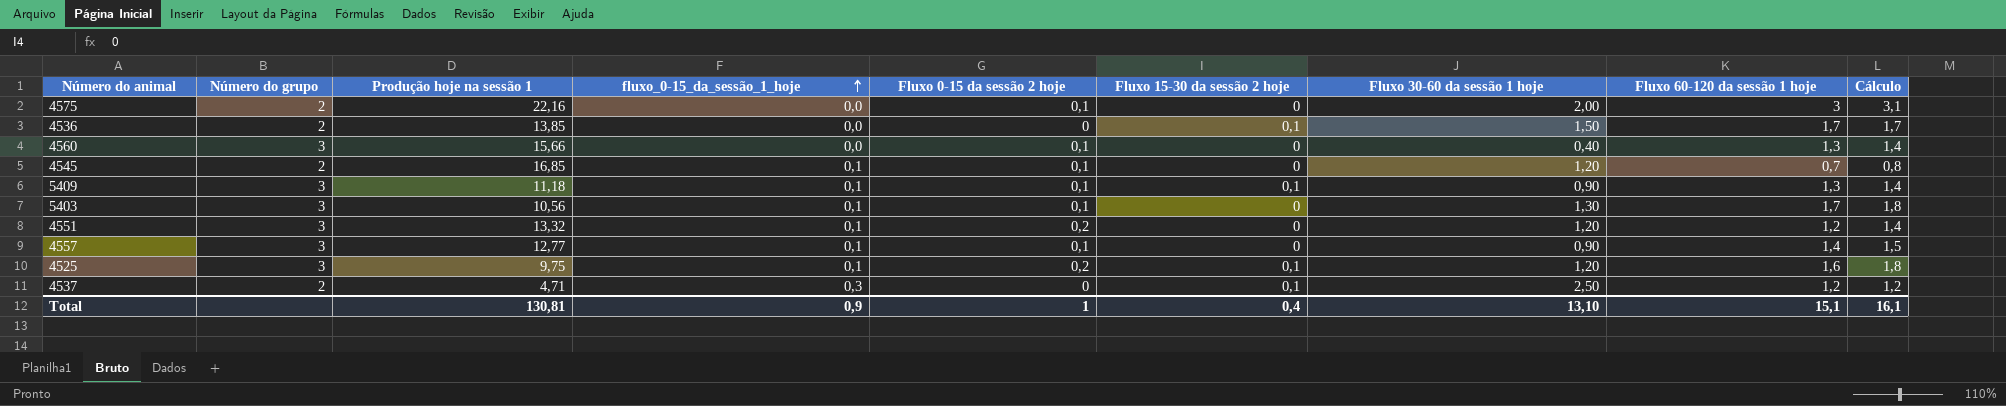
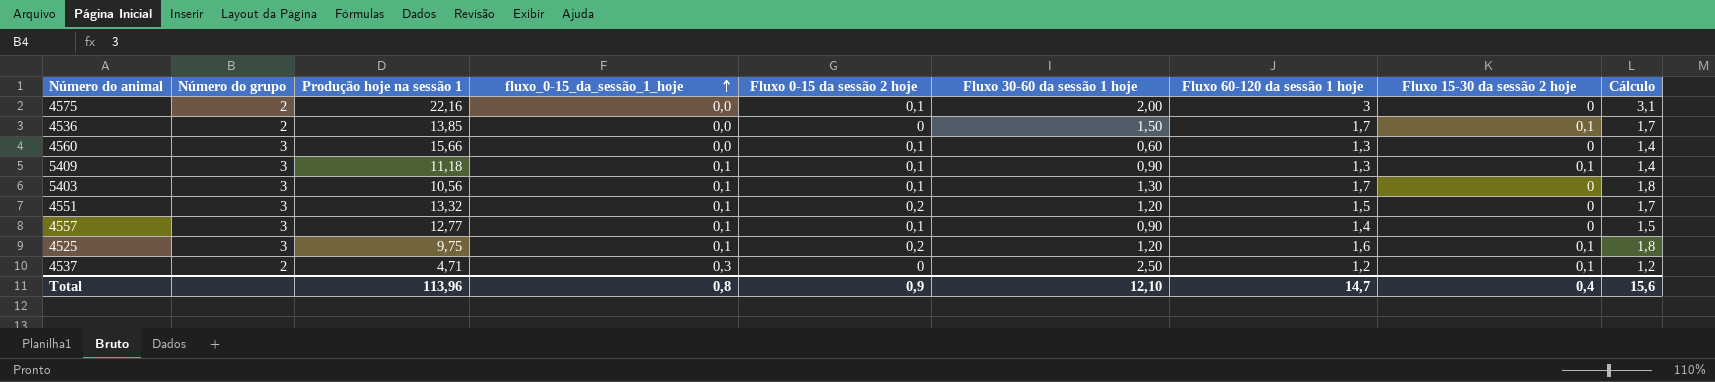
column Fluxo 15-30 da sessão 2 hoje | position: 6 -> 8
row 4545: 2 | 16,85 | 0,1 | 0,1 | 0 | 1,20 | 0,7 | 0,8 -> none
4560 | Fluxo 30-60 da sessão 1 hoje: 0,40 -> 0,60
4551 | Fluxo 60-120 da sessão 1 hoje: 1,2 -> 1,5
4551 | Cálculo: 1,4 -> 1,7
Total | Produção hoje na sessão 1: 130,81 -> 113,96
Total | fluxo_0-15_da_sessão_1_hoje: 0,9 -> 0,8
Total | Fluxo 0-15 da sessão 2 hoje: 1 -> 0,9
Total | Fluxo 30-60 da sessão 1 hoje: 13,10 -> 12,10
Total | Fluxo 60-120 da sessão 1 hoje: 15,1 -> 14,7
Total | Cálculo: 16,1 -> 15,6

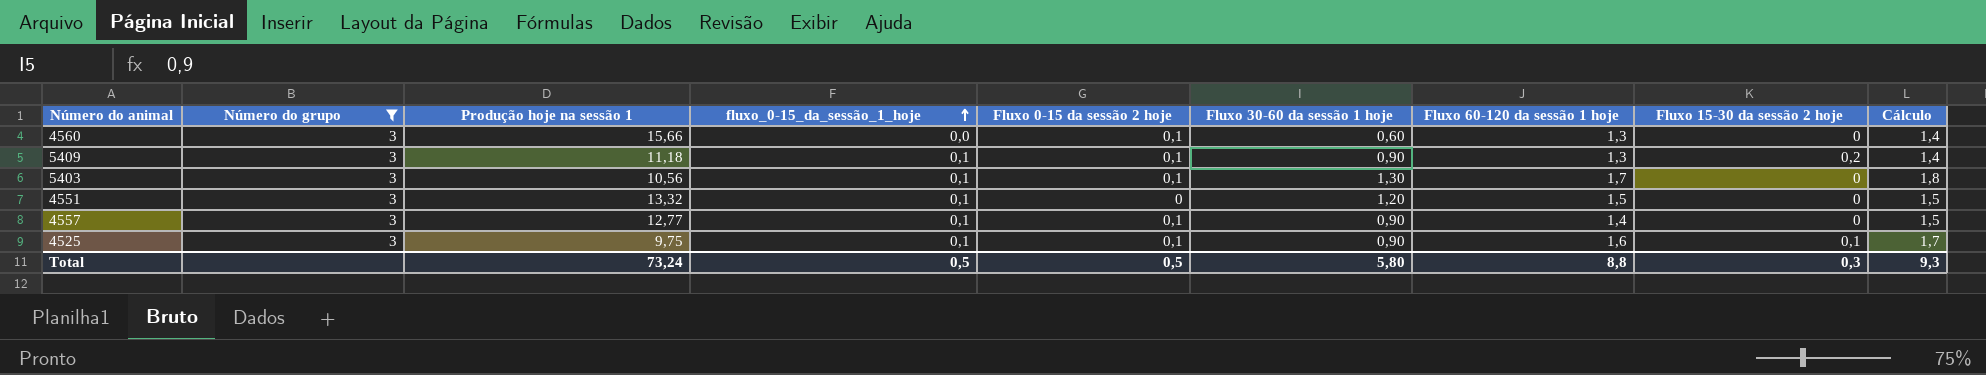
filter: none -> Número do grupo = 3
5409 | Fluxo 15-30 da sessão 2 hoje: 0,1 -> 0,2
4551 | Fluxo 0-15 da sessão 2 hoje: 0,2 -> 0
4551 | Cálculo: 1,7 -> 1,5
4525 | Fluxo 0-15 da sessão 2 hoje: 0,2 -> 0,1
4525 | Fluxo 30-60 da sessão 1 hoje: 1,20 -> 0,90
4525 | Cálculo: 1,8 -> 1,7
Total | Produção hoje na sessão 1: 113,96 -> 73,24
Total | fluxo_0-15_da_sessão_1_hoje: 0,8 -> 0,5
Total | Fluxo 0-15 da sessão 2 hoje: 0,9 -> 0,5
Total | Fluxo 30-60 da sessão 1 hoje: 12,10 -> 5,80
Total | Fluxo 60-120 da sessão 1 hoje: 14,7 -> 8,8
Total | Fluxo 15-30 da sessão 2 hoje: 0,4 -> 0,3
Total | Cálculo: 15,6 -> 9,3

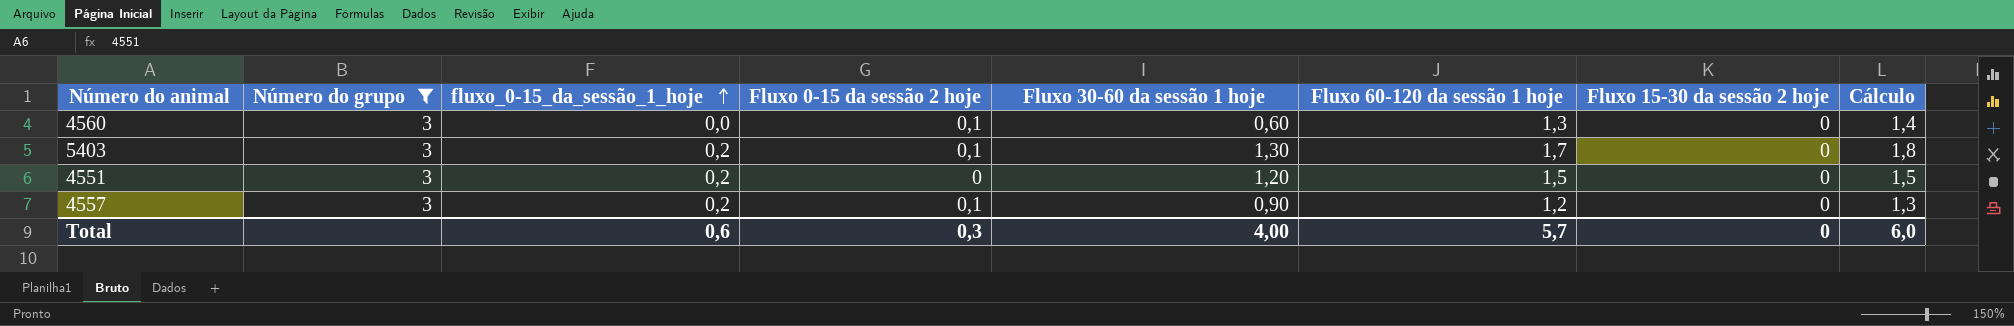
column Produção hoje na sessão 1 | position: 3 -> none
row 5409: 3 | 11,18 | 0,1 | 0,1 | 0,90 | 1,3 | 0,2 | 1,4 -> none
row 4525: 3 | 9,75 | 0,1 | 0,1 | 0,90 | 1,6 | 0,1 | 1,7 -> none
5403 | fluxo_0-15_da_sessão_1_hoje: 0,1 -> 0,2
4551 | fluxo_0-15_da_sessão_1_hoje: 0,1 -> 0,2
4557 | fluxo_0-15_da_sessão_1_hoje: 0,1 -> 0,2
4557 | Fluxo 60-120 da sessão 1 hoje: 1,4 -> 1,2
4557 | Cálculo: 1,5 -> 1,3
Total | fluxo_0-15_da_sessão_1_hoje: 0,5 -> 0,6
Total | Fluxo 0-15 da sessão 2 hoje: 0,5 -> 0,3
Total | Fluxo 30-60 da sessão 1 hoje: 5,80 -> 4,00
Total | Fluxo 60-120 da sessão 1 hoje: 8,8 -> 5,7
Total | Fluxo 15-30 da sessão 2 hoje: 0,3 -> 0
Total | Cálculo: 9,3 -> 6,0

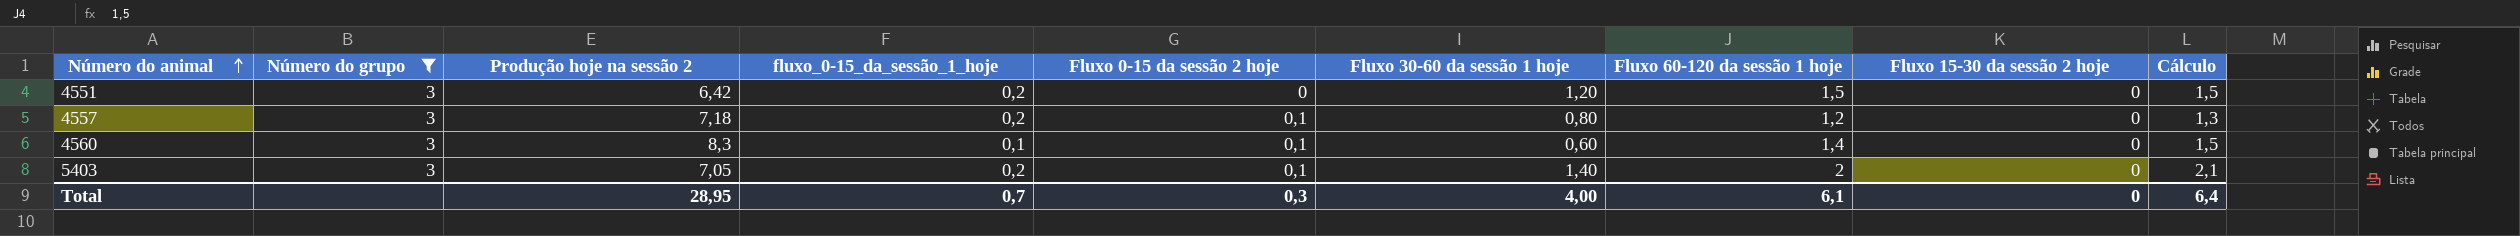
row order: fluxo_0-15_da_sessão_1_hoje ascending -> Número do animal ascending
column Produção hoje na sessão 2 | position: none -> 3
4557 | Fluxo 30-60 da sessão 1 hoje: 0,90 -> 0,80
4560 | fluxo_0-15_da_sessão_1_hoje: 0,0 -> 0,1
4560 | Fluxo 60-120 da sessão 1 hoje: 1,3 -> 1,4
4560 | Cálculo: 1,4 -> 1,5
5403 | Fluxo 30-60 da sessão 1 hoje: 1,30 -> 1,40
5403 | Fluxo 60-120 da sessão 1 hoje: 1,7 -> 2
5403 | Cálculo: 1,8 -> 2,1
Total | fluxo_0-15_da_sessão_1_hoje: 0,6 -> 0,7
Total | Fluxo 60-120 da sessão 1 hoje: 5,7 -> 6,1
Total | Cálculo: 6,0 -> 6,4

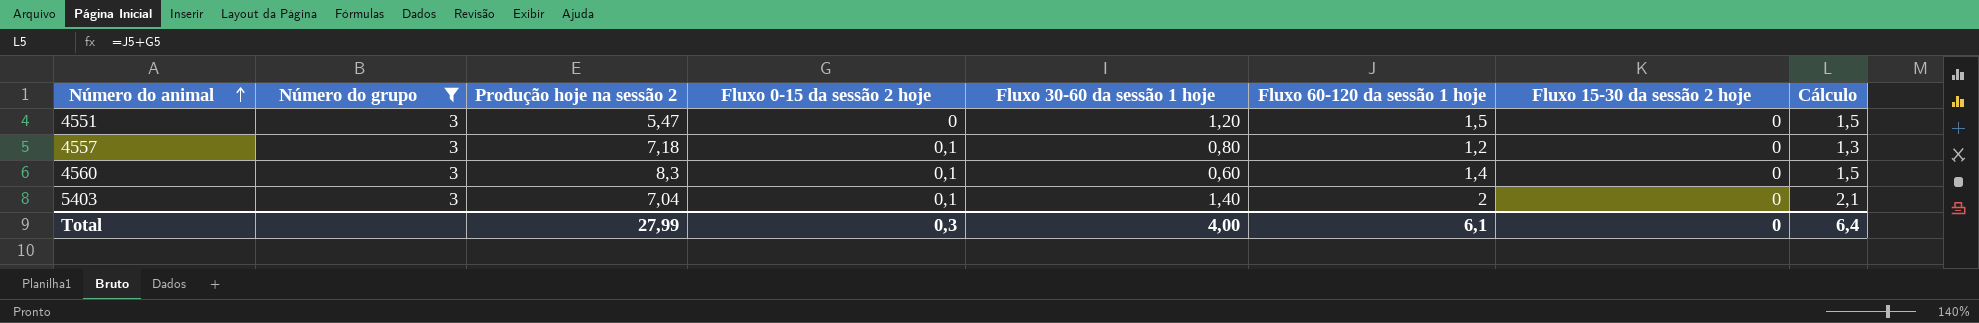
column fluxo_0-15_da_sessão_1_hoje | position: 4 -> none
4551 | Produção hoje na sessão 2: 6,42 -> 5,47
5403 | Produção hoje na sessão 2: 7,05 -> 7,04
Total | Produção hoje na sessão 2: 28,95 -> 27,99

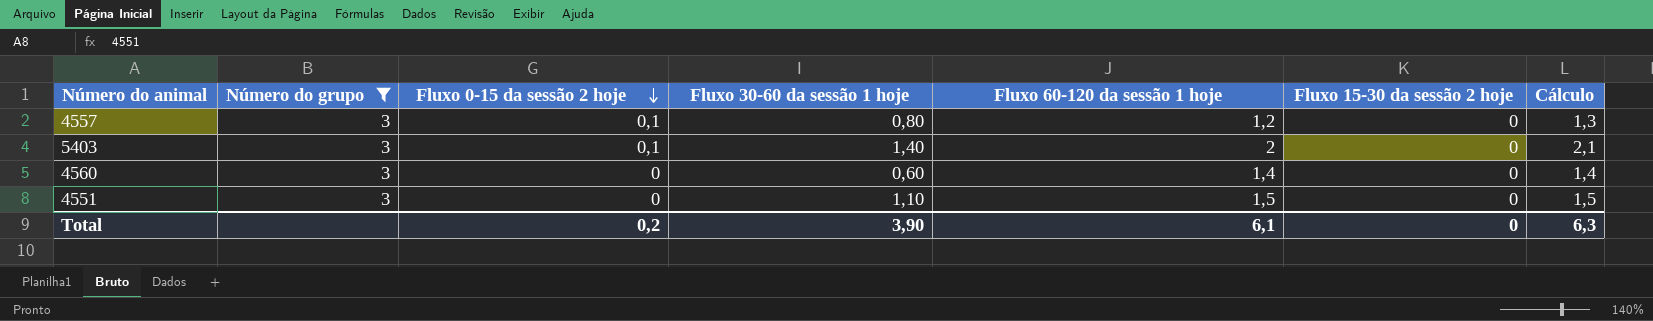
row order: Número do animal ascending -> Fluxo 0-15 da sessão 2 hoje descending
column Produção hoje na sessão 2 | position: 3 -> none
4560 | Fluxo 0-15 da sessão 2 hoje: 0,1 -> 0
4560 | Cálculo: 1,5 -> 1,4
4551 | Fluxo 30-60 da sessão 1 hoje: 1,20 -> 1,10
Total | Fluxo 0-15 da sessão 2 hoje: 0,3 -> 0,2
Total | Fluxo 30-60 da sessão 1 hoje: 4,00 -> 3,90
Total | Cálculo: 6,4 -> 6,3

